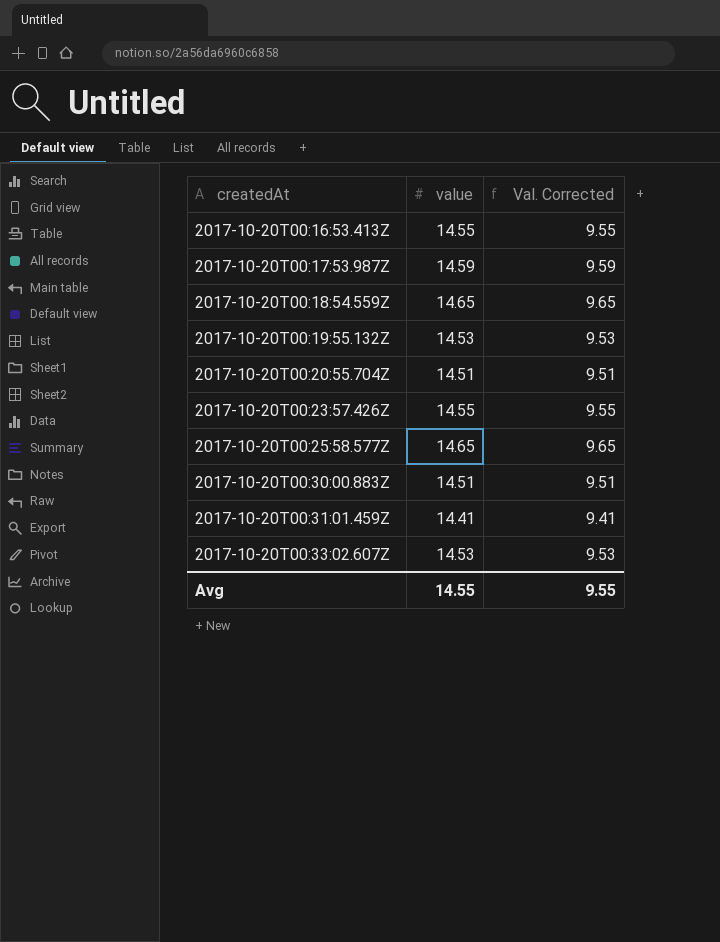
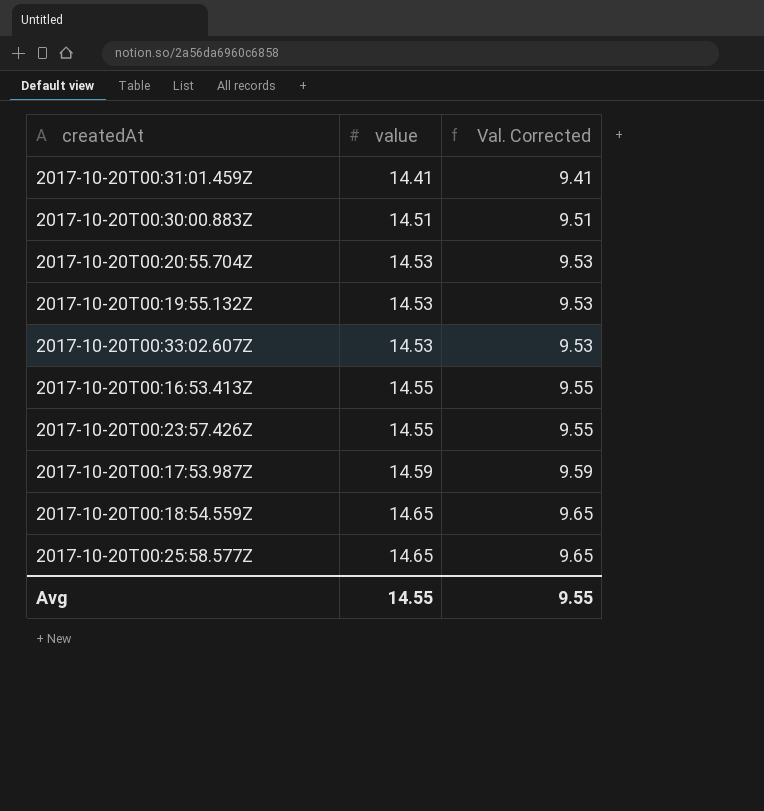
row order: createdAt ascending -> value ascending
2017-10-20T00:20:55.704Z | value: 14.51 -> 14.53
2017-10-20T00:20:55.704Z | Val. Corrected: 9.51 -> 9.53

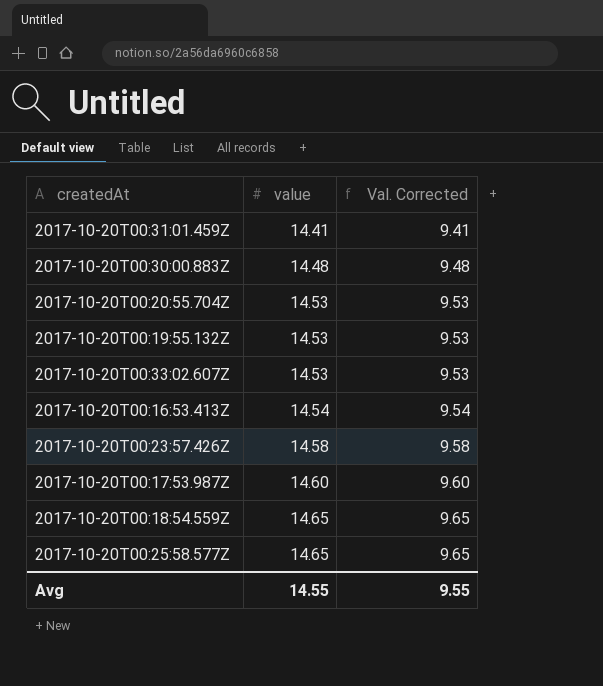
2017-10-20T00:30:00.883Z | value: 14.51 -> 14.48
2017-10-20T00:30:00.883Z | Val. Corrected: 9.51 -> 9.48
2017-10-20T00:16:53.413Z | value: 14.55 -> 14.54
2017-10-20T00:16:53.413Z | Val. Corrected: 9.55 -> 9.54
2017-10-20T00:23:57.426Z | value: 14.55 -> 14.58
2017-10-20T00:23:57.426Z | Val. Corrected: 9.55 -> 9.58
2017-10-20T00:17:53.987Z | value: 14.59 -> 14.60
2017-10-20T00:17:53.987Z | Val. Corrected: 9.59 -> 9.60

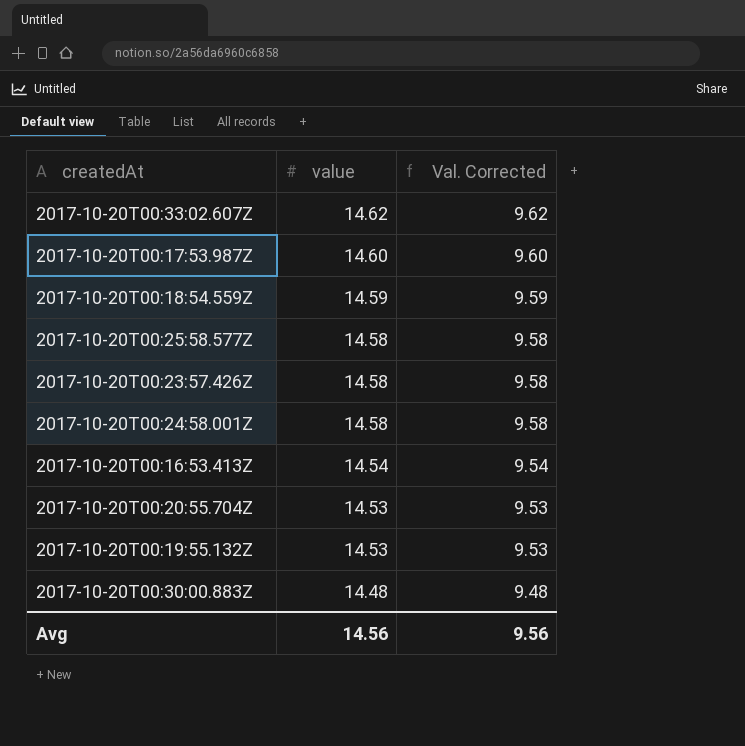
row order: value ascending -> value descending
row 2017-10-20T00:31:01.459Z: 14.41 | 9.41 -> none
2017-10-20T00:33:02.607Z | value: 14.53 -> 14.62
2017-10-20T00:33:02.607Z | Val. Corrected: 9.53 -> 9.62
2017-10-20T00:18:54.559Z | value: 14.65 -> 14.59
2017-10-20T00:18:54.559Z | Val. Corrected: 9.65 -> 9.59
2017-10-20T00:25:58.577Z | value: 14.65 -> 14.58
2017-10-20T00:25:58.577Z | Val. Corrected: 9.65 -> 9.58
row 2017-10-20T00:24:58.001Z: none -> 14.58 | 9.58
Avg | value: 14.55 -> 14.56
Avg | Val. Corrected: 9.55 -> 9.56

